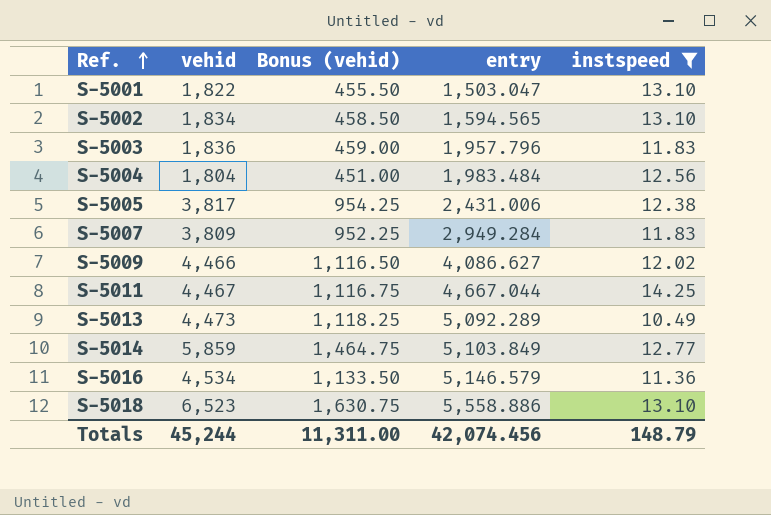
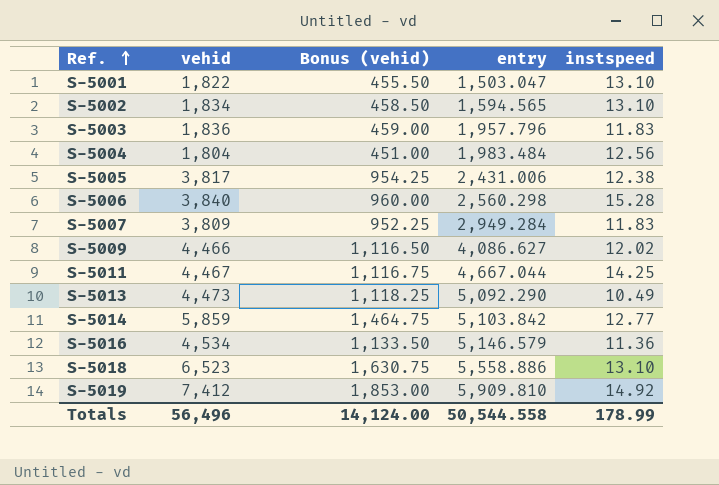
filter: instspeed <= 14.25 -> none
S-5013 | entry: 5,092.289 -> 5,092.290
S-5014 | entry: 5,103.849 -> 5,103.842
Totals | vehid: 45,244 -> 56,496
Totals | Bonus (vehid): 11,311.00 -> 14,124.00
Totals | entry: 42,074.456 -> 50,544.558
Totals | instspeed: 148.79 -> 178.99

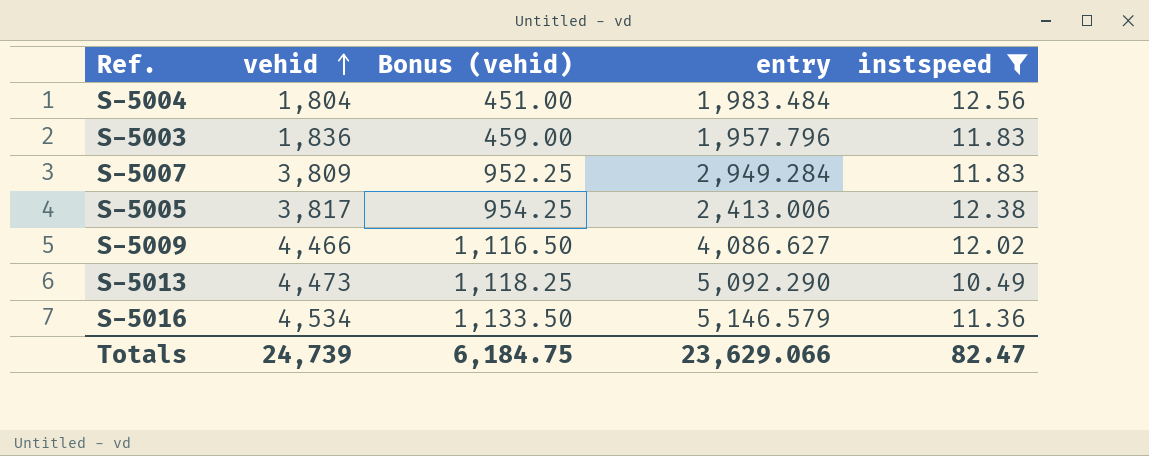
filter: none -> instspeed <= 12.56
row order: Ref. ascending -> vehid ascending
S-5005 | entry: 2,431.006 -> 2,413.006
Totals | vehid: 56,496 -> 24,739
Totals | Bonus (vehid): 14,124.00 -> 6,184.75
Totals | entry: 50,544.558 -> 23,629.066
Totals | instspeed: 178.99 -> 82.47

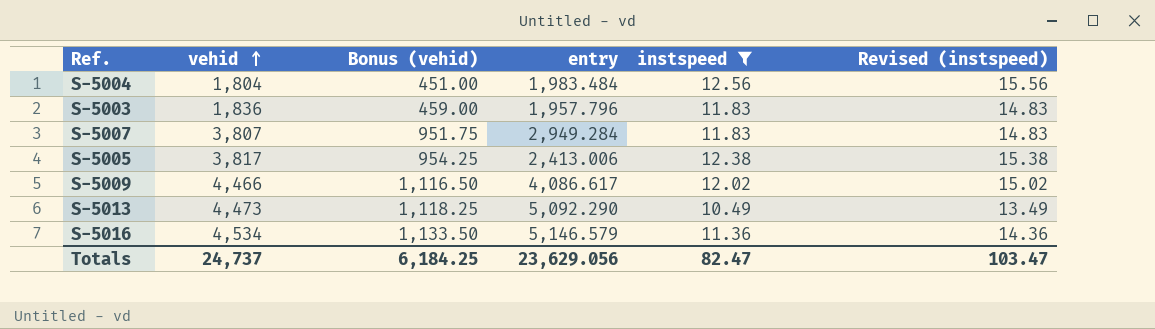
column Revised (instspeed) | formula: none -> [instspeed] + 3
S-5007 | vehid: 3,809 -> 3,807
S-5007 | Bonus (vehid): 952.25 -> 951.75
S-5009 | entry: 4,086.627 -> 4,086.617
Totals | vehid: 24,739 -> 24,737
Totals | Bonus (vehid): 6,184.75 -> 6,184.25
Totals | entry: 23,629.066 -> 23,629.056

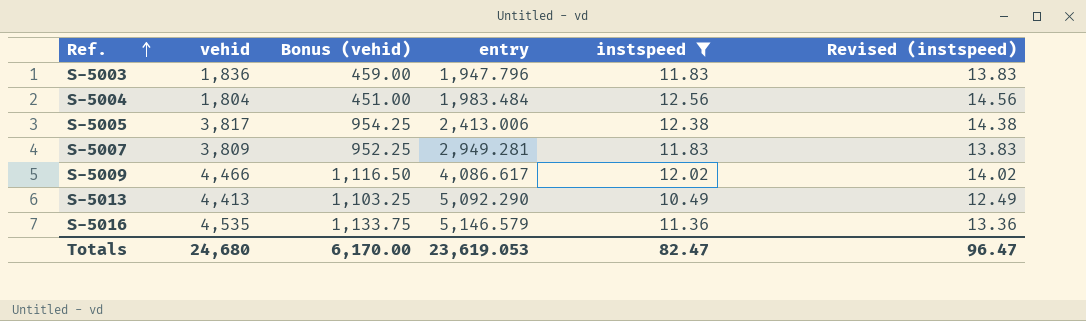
row order: vehid ascending -> Ref. ascending
column Revised (instspeed) | formula: [instspeed] + 3 -> [instspeed] + 2
S-5003 | entry: 1,957.796 -> 1,947.796
S-5007 | vehid: 3,807 -> 3,809
S-5007 | Bonus (vehid): 951.75 -> 952.25
S-5007 | entry: 2,949.284 -> 2,949.281
S-5013 | vehid: 4,473 -> 4,413
S-5013 | Bonus (vehid): 1,118.25 -> 1,103.25
S-5016 | vehid: 4,534 -> 4,535
S-5016 | Bonus (vehid): 1,133.50 -> 1,133.75
Totals | vehid: 24,737 -> 24,680
Totals | Bonus (vehid): 6,184.25 -> 6,170.00
Totals | entry: 23,629.056 -> 23,619.053
Totals | Revised (instspeed): 103.47 -> 96.47

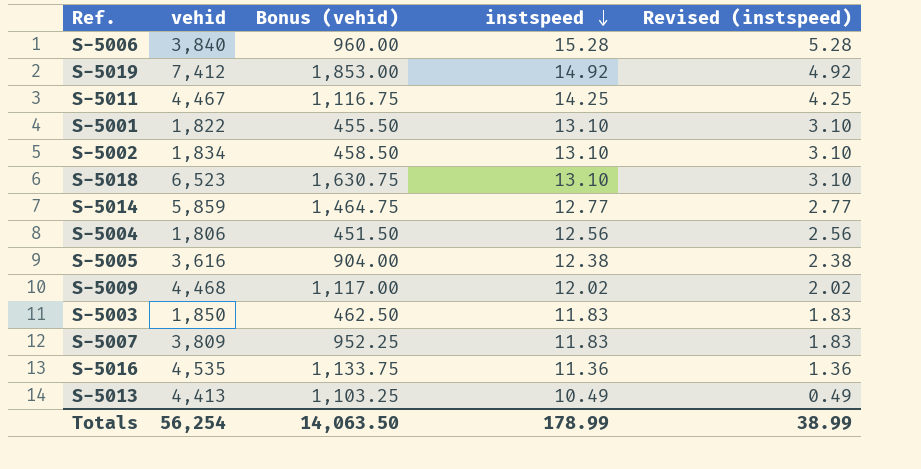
filter: instspeed <= 12.56 -> none
row order: Ref. ascending -> instspeed descending
column entry | position: 4 -> none
column Revised (instspeed) | formula: [instspeed] + 2 -> [instspeed] - 10
S-5004 | vehid: 1,804 -> 1,806
S-5004 | Bonus (vehid): 451.00 -> 451.50
S-5005 | vehid: 3,817 -> 3,616
S-5005 | Bonus (vehid): 954.25 -> 904.00
S-5009 | vehid: 4,466 -> 4,468
S-5009 | Bonus (vehid): 1,116.50 -> 1,117.00
S-5003 | vehid: 1,836 -> 1,850
S-5003 | Bonus (vehid): 459.00 -> 462.50
Totals | vehid: 24,680 -> 56,254
Totals | Bonus (vehid): 6,170.00 -> 14,063.50
Totals | instspeed: 82.47 -> 178.99
Totals | Revised (instspeed): 96.47 -> 38.99

